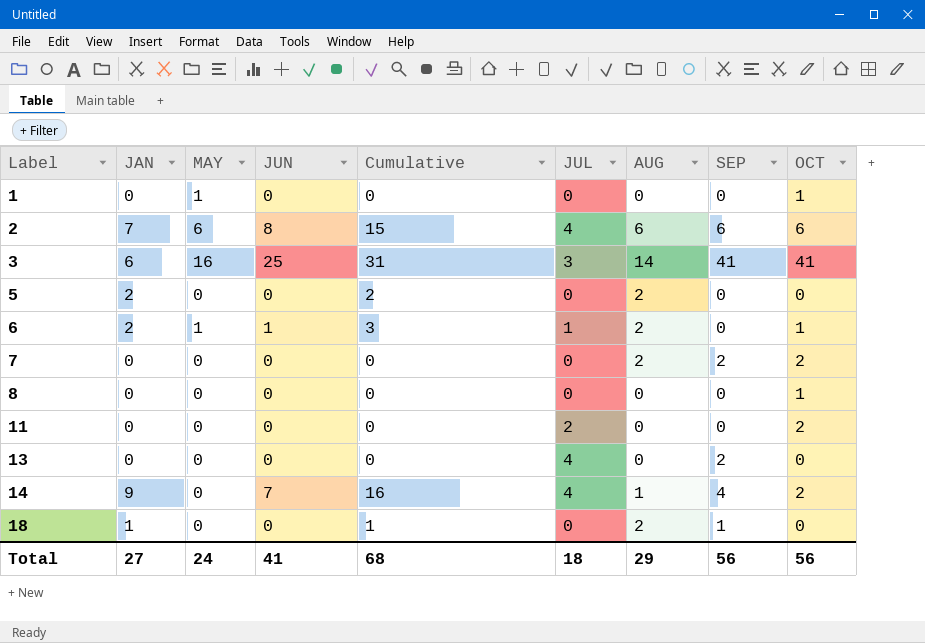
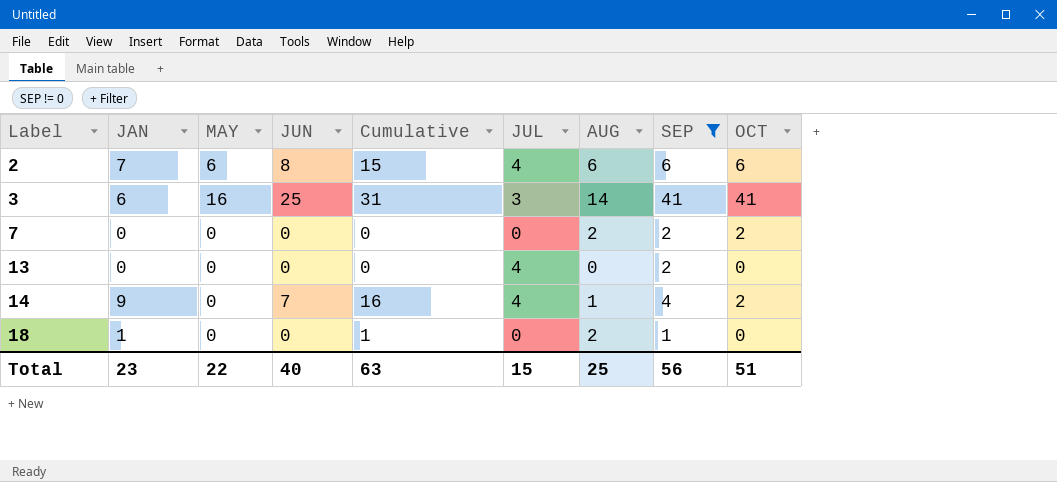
filter: none -> SEP != 0
Total | JAN: 27 -> 23
Total | MAY: 24 -> 22
Total | JUN: 41 -> 40
Total | Cumulative: 68 -> 63
Total | JUL: 18 -> 15
Total | AUG: 29 -> 25
Total | OCT: 56 -> 51

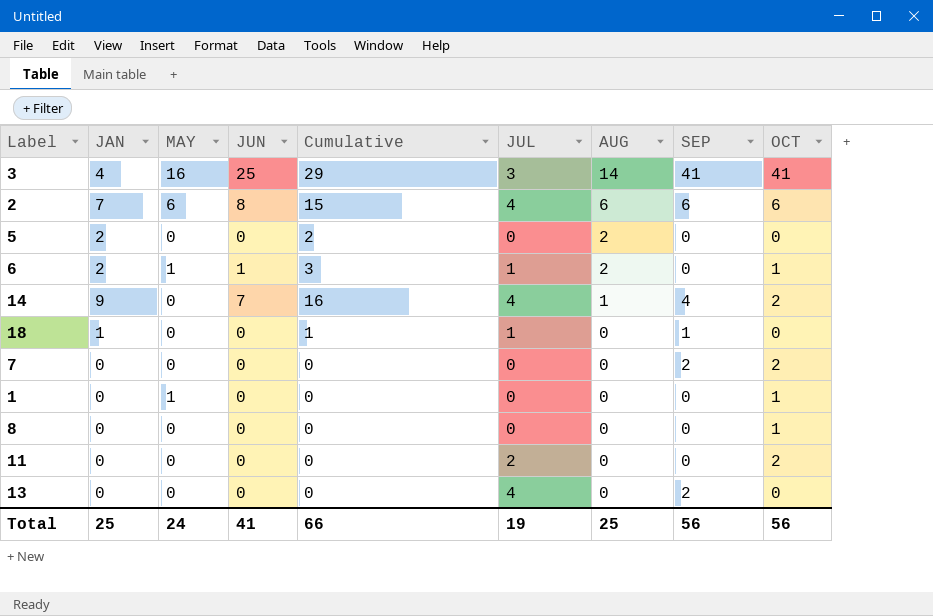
filter: SEP != 0 -> none
row order: Label ascending -> AUG descending
3 | JAN: 6 -> 4
3 | Cumulative: 31 -> 29
18 | JUL: 0 -> 1
18 | AUG: 2 -> 0
7 | AUG: 2 -> 0
Total | JAN: 23 -> 25
Total | MAY: 22 -> 24
Total | JUN: 40 -> 41
Total | Cumulative: 63 -> 66
Total | JUL: 15 -> 19
Total | OCT: 51 -> 56

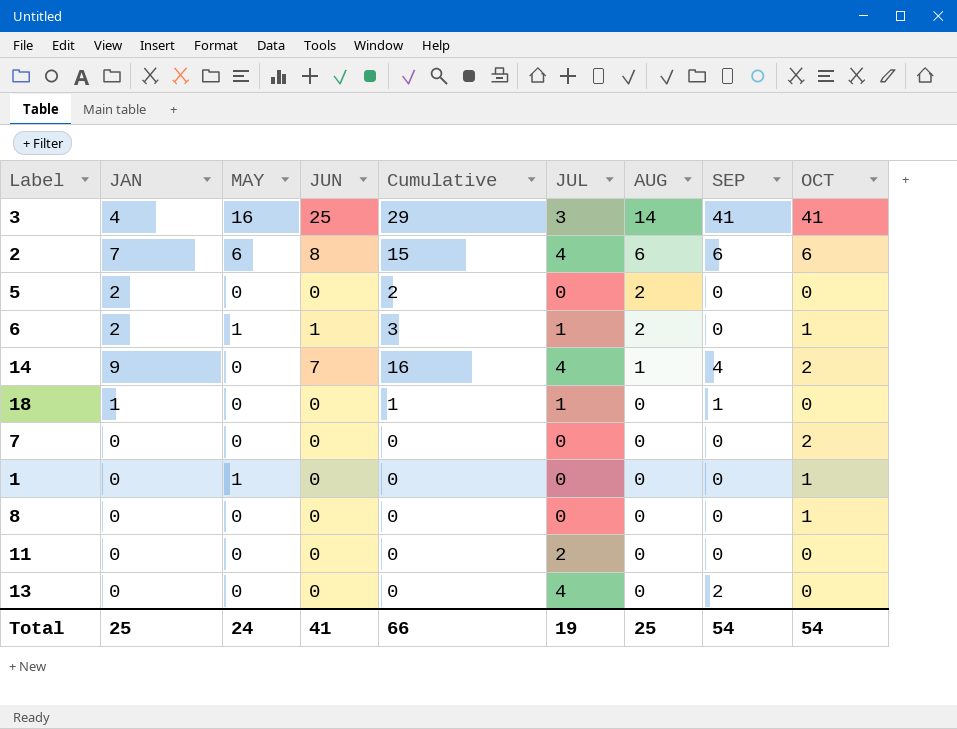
7 | SEP: 2 -> 0
11 | OCT: 2 -> 0
Total | SEP: 56 -> 54
Total | OCT: 56 -> 54

